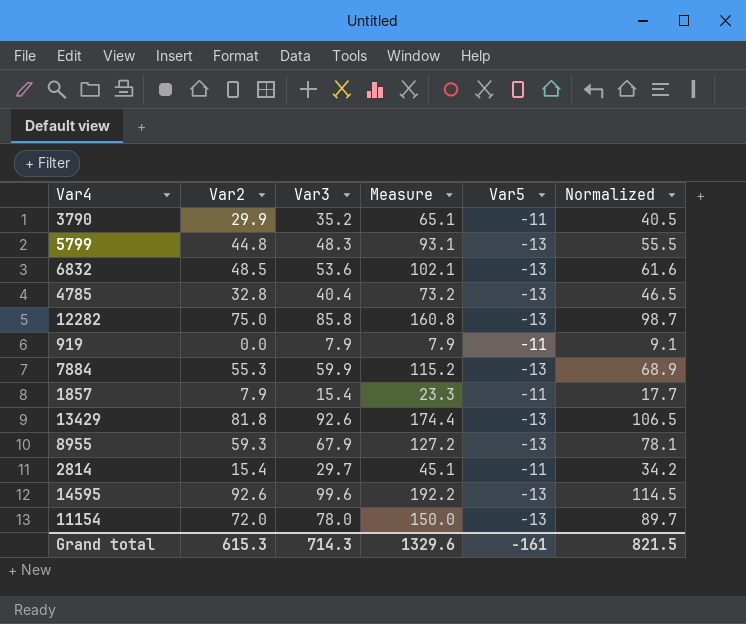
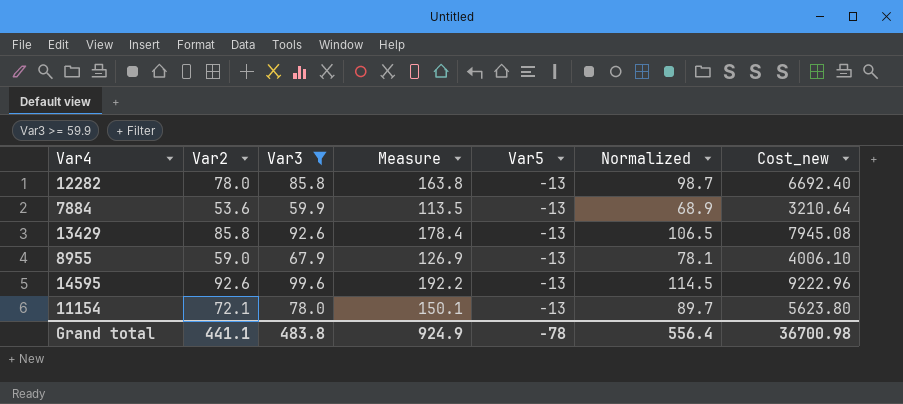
filter: none -> Var3 >= 59.9
column Cost_new | formula: none -> [Var2] * [Var3]
12282 | Var2: 75.0 -> 78.0
12282 | Measure: 160.8 -> 163.8
7884 | Var2: 55.3 -> 53.6
7884 | Measure: 115.2 -> 113.5
13429 | Var2: 81.8 -> 85.8
13429 | Measure: 174.4 -> 178.4
8955 | Var2: 59.3 -> 59.0
8955 | Measure: 127.2 -> 126.9
11154 | Var2: 72.0 -> 72.1
11154 | Measure: 150.0 -> 150.1
Grand total | Var2: 615.3 -> 441.1
Grand total | Var3: 714.3 -> 483.8
Grand total | Measure: 1329.6 -> 924.9
Grand total | Var5: -161 -> -78
Grand total | Normalized: 821.5 -> 556.4

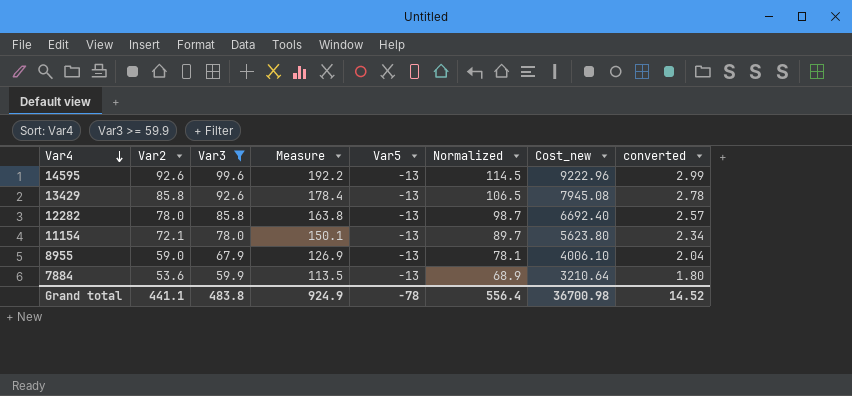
row order: none -> Var4 descending
column converted | formula: none -> [Var3] * 0.03

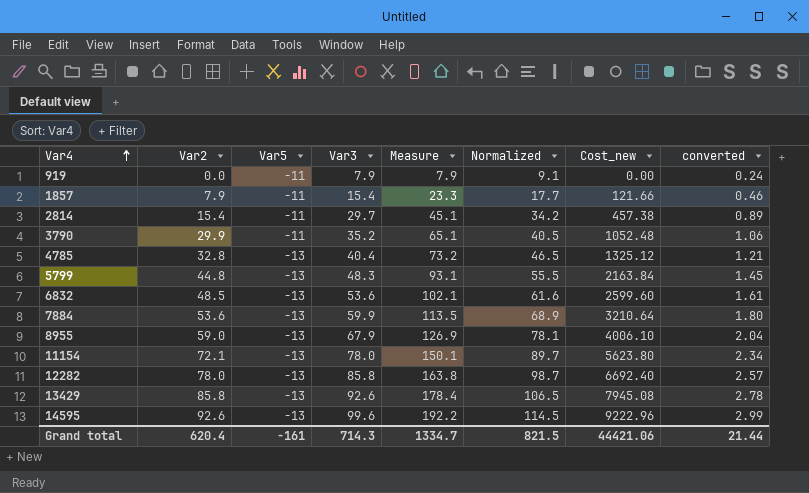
filter: Var3 >= 59.9 -> none
row order: Var4 descending -> Var4 ascending
column Var5 | position: 5 -> 3
Grand total | Var2: 441.1 -> 620.4
Grand total | Var5: -78 -> -161
Grand total | Var3: 483.8 -> 714.3
Grand total | Measure: 924.9 -> 1334.7
Grand total | Normalized: 556.4 -> 821.5
Grand total | Cost_new: 36700.98 -> 44421.06
Grand total | converted: 14.52 -> 21.44

